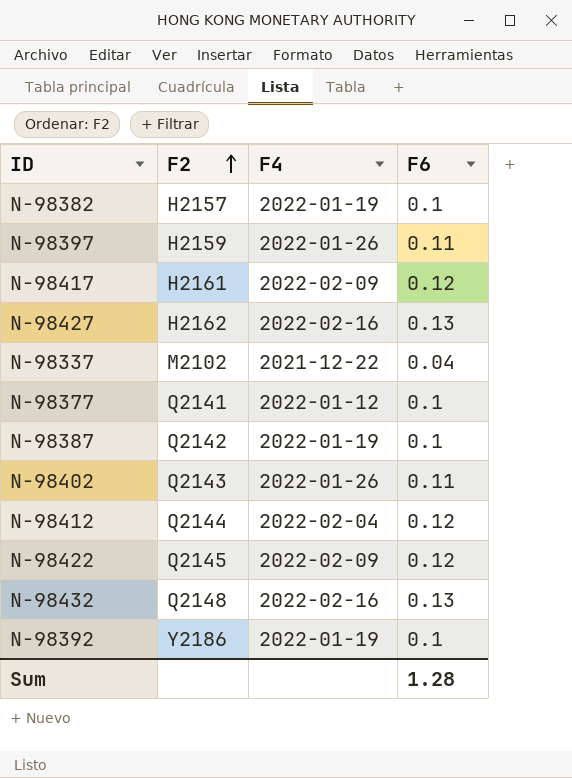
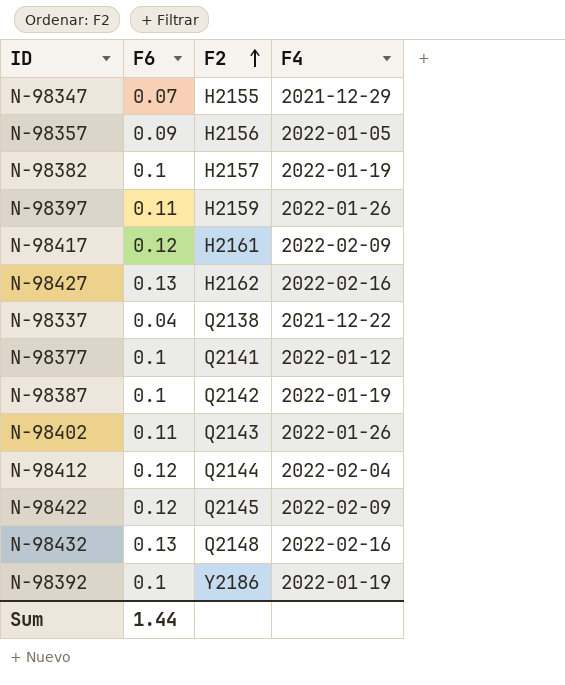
column F6 | position: 4 -> 2
row N-98347: none -> 0.07 | H2155 | 2021-12-29
row N-98357: none -> 0.09 | H2156 | 2022-01-05
N-98337 | F2: M2102 -> Q2138
Sum | F6: 1.28 -> 1.44

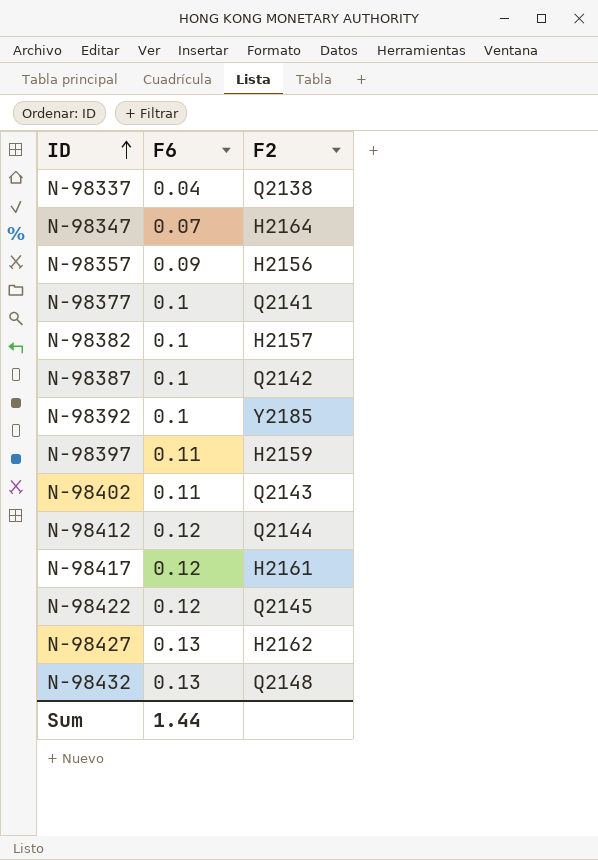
row order: F2 ascending -> ID ascending
column F4 | position: 4 -> none
N-98347 | F2: H2155 -> H2164
N-98392 | F2: Y2186 -> Y2185

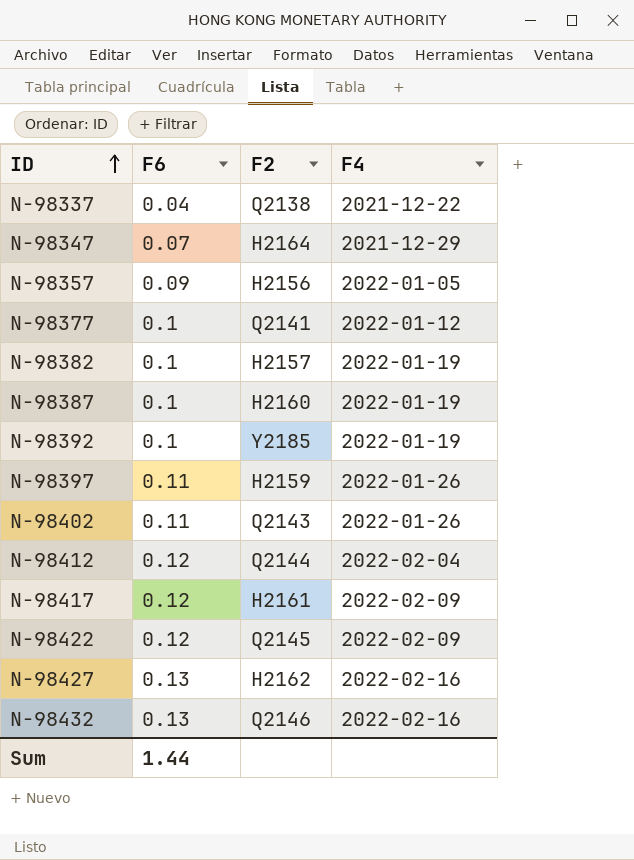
column F4 | position: none -> 4
N-98387 | F2: Q2142 -> H2160
N-98432 | F2: Q2148 -> Q2146

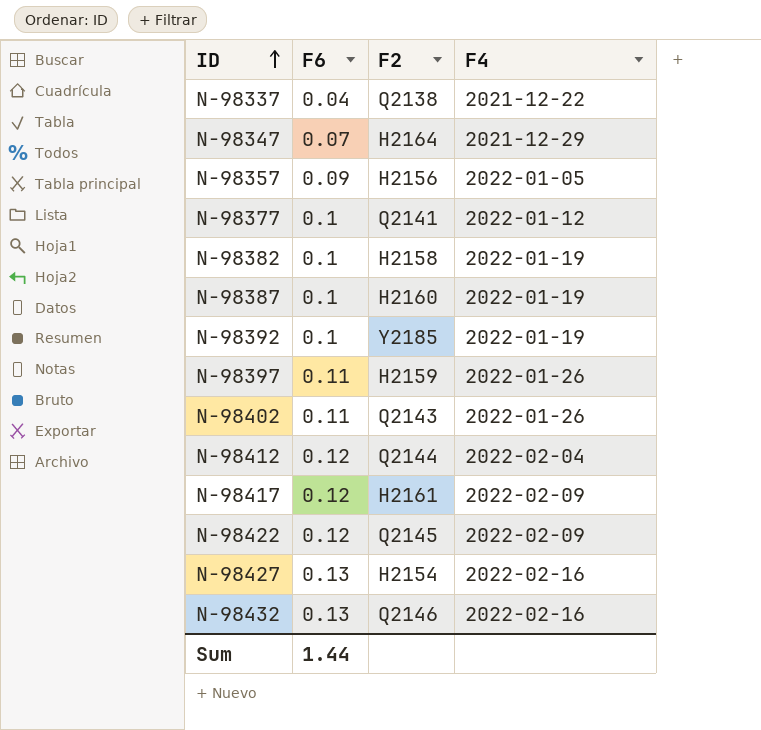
N-98382 | F2: H2157 -> H2158
N-98427 | F2: H2162 -> H2154

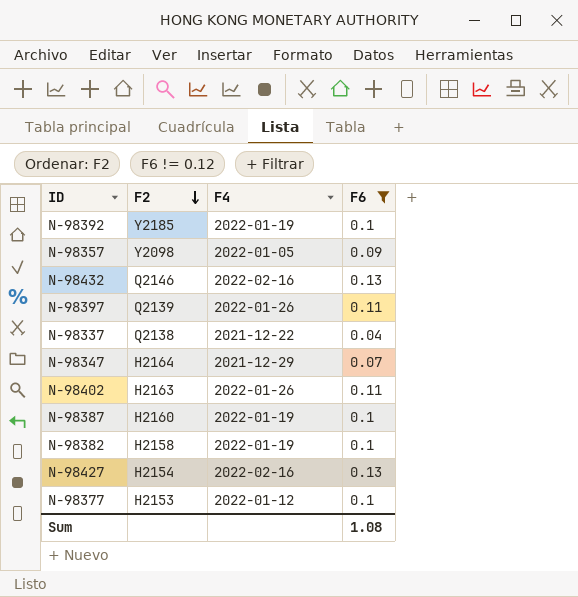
filter: none -> F6 != 0.12
row order: ID ascending -> F2 descending
column F6 | position: 2 -> 4
N-98357 | F2: H2156 -> Y2098
N-98397 | F2: H2159 -> Q2139
N-98402 | F2: Q2143 -> H2163
N-98377 | F2: Q2141 -> H2153
Sum | F6: 1.44 -> 1.08

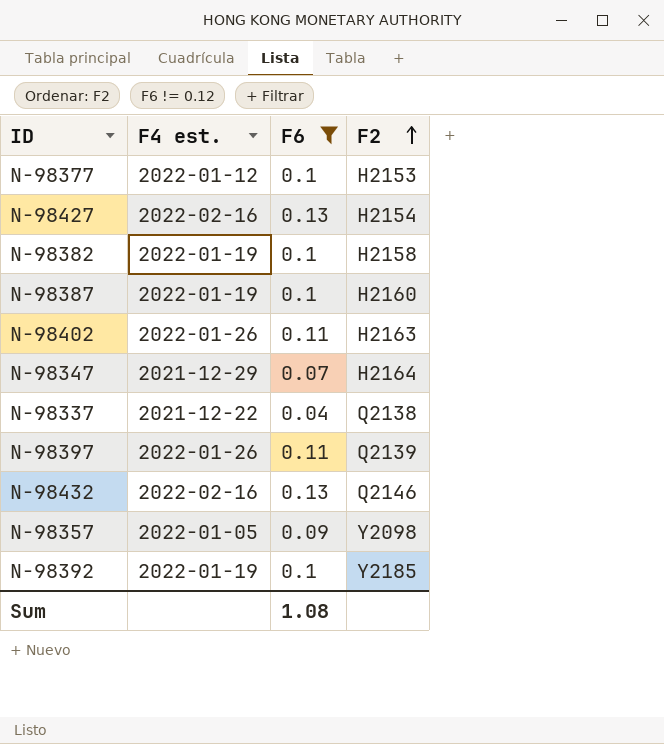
row order: F2 descending -> F2 ascending
column name: F4 -> F4 est.
column F2 | position: 2 -> 4

